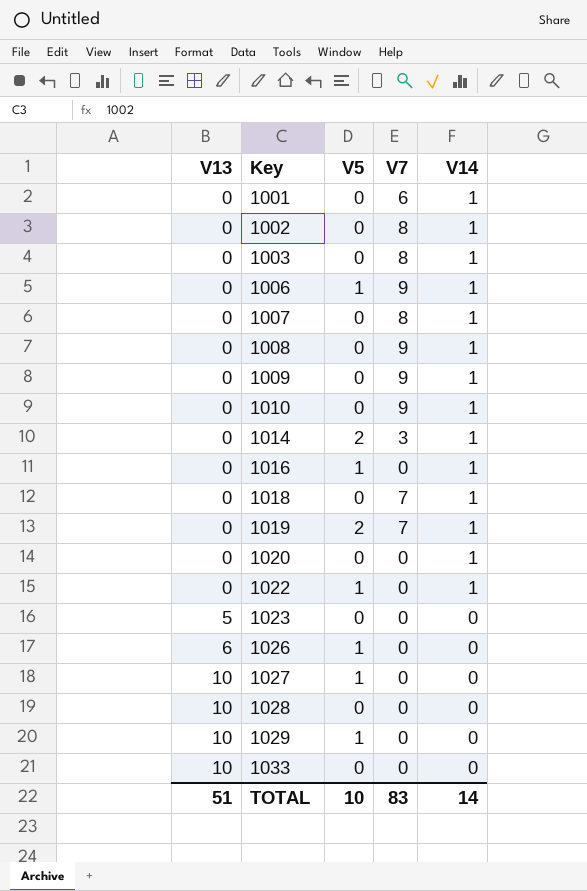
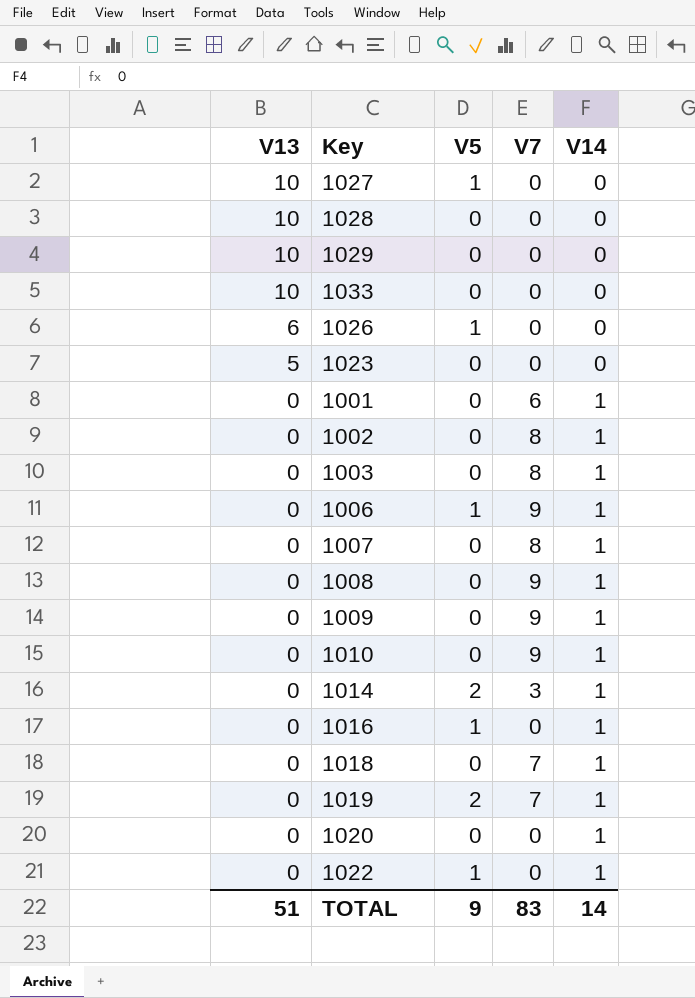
row order: V13 ascending -> V13 descending
1029 | V5: 1 -> 0
TOTAL | V5: 10 -> 9

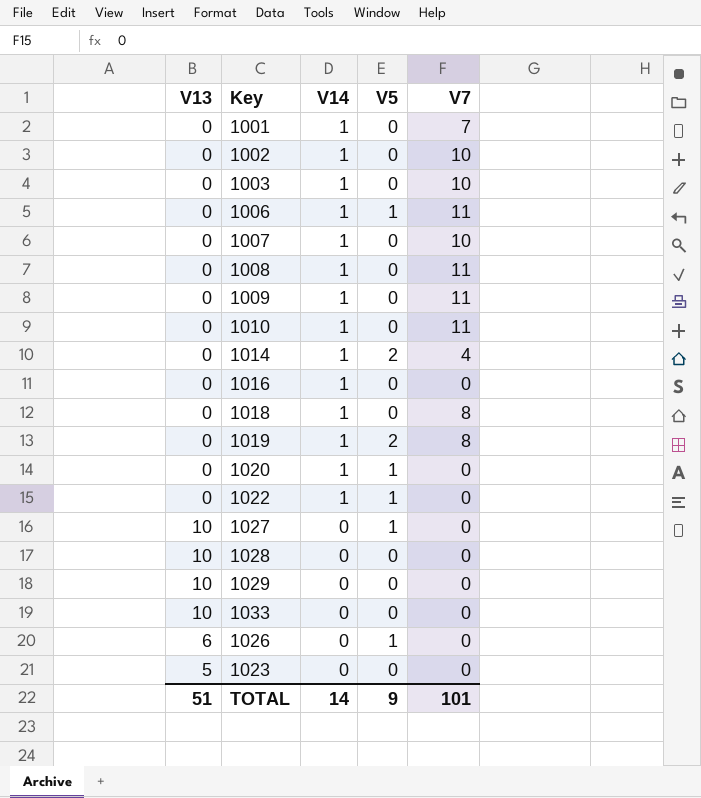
row order: V13 descending -> V14 descending
column V14 | position: 5 -> 3
1001 | V7: 6 -> 7
1002 | V7: 8 -> 10
1003 | V7: 8 -> 10
1006 | V7: 9 -> 11
1007 | V7: 8 -> 10
1008 | V7: 9 -> 11
1009 | V7: 9 -> 11
1010 | V7: 9 -> 11
1014 | V7: 3 -> 4
1016 | V5: 1 -> 0
1018 | V7: 7 -> 8
1019 | V7: 7 -> 8
1020 | V5: 0 -> 1
TOTAL | V7: 83 -> 101

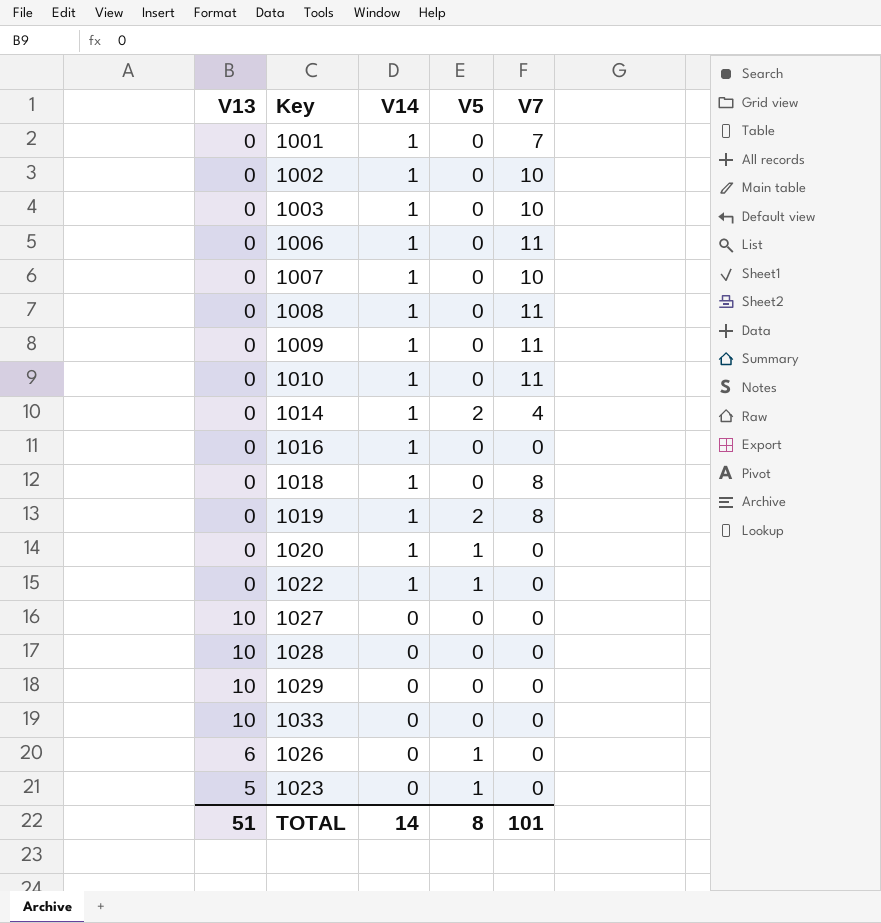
1006 | V5: 1 -> 0
1027 | V5: 1 -> 0
1023 | V5: 0 -> 1
TOTAL | V5: 9 -> 8

